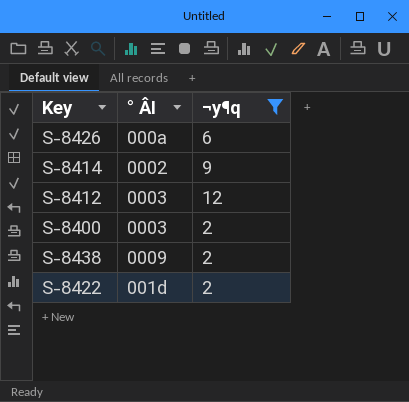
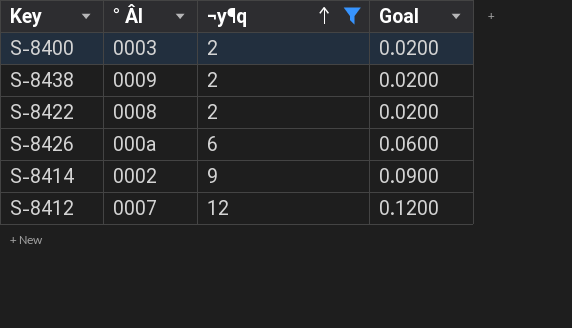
row order: none -> ¬y¶q ascending
column Goal | formula: none -> [¬y¶q] * 0.01
S-8422 | ° ÂI: 001d -> 0008
S-8412 | ° ÂI: 0003 -> 0007

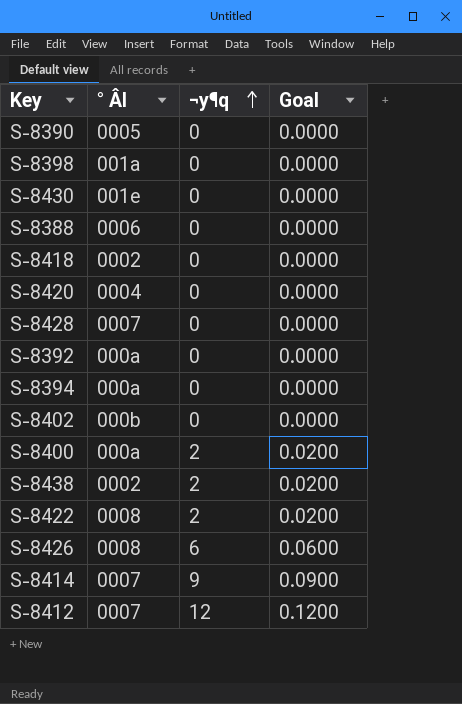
filter: ¬y¶q != 0 -> none
S-8400 | ° ÂI: 0003 -> 000a
S-8438 | ° ÂI: 0009 -> 0002
S-8426 | ° ÂI: 000a -> 0008
S-8414 | ° ÂI: 0002 -> 0007

